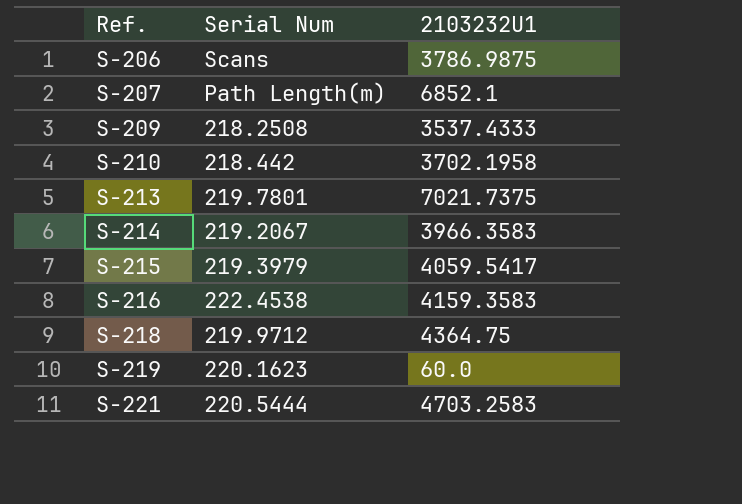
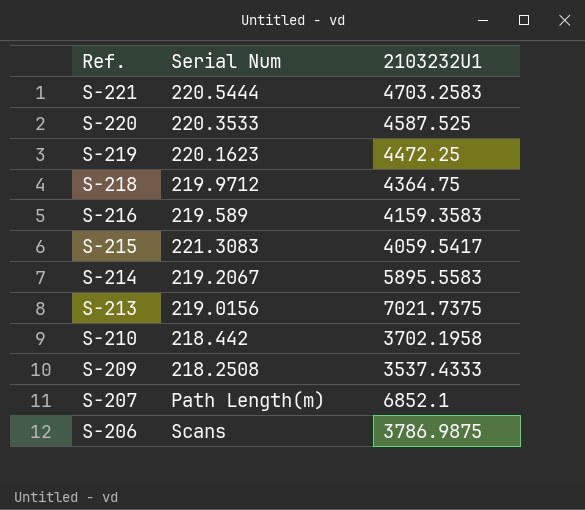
row order: Ref. ascending -> Ref. descending
row S-220: none -> 220.3533 | 4587.525
S-219 | 2103232U1: 60.0 -> 4472.25
S-216 | Serial Num: 222.4538 -> 219.589
S-215 | Serial Num: 219.3979 -> 221.3083
S-214 | 2103232U1: 3966.3583 -> 5895.5583
S-213 | Serial Num: 219.7801 -> 219.0156

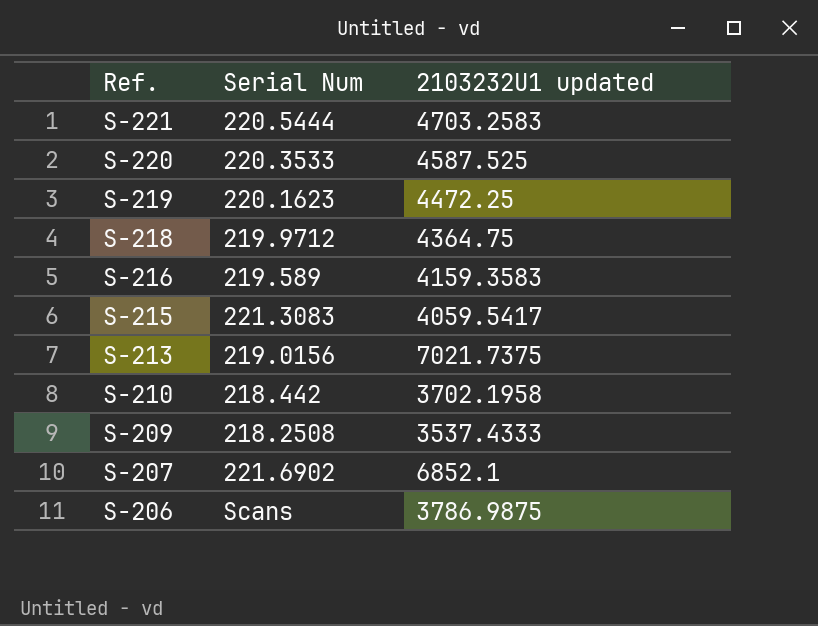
column name: 2103232U1 -> 2103232U1 updated
row S-214: 219.2067 | 5895.5583 -> none
S-207 | Serial Num: Path Length(m) -> 221.6902

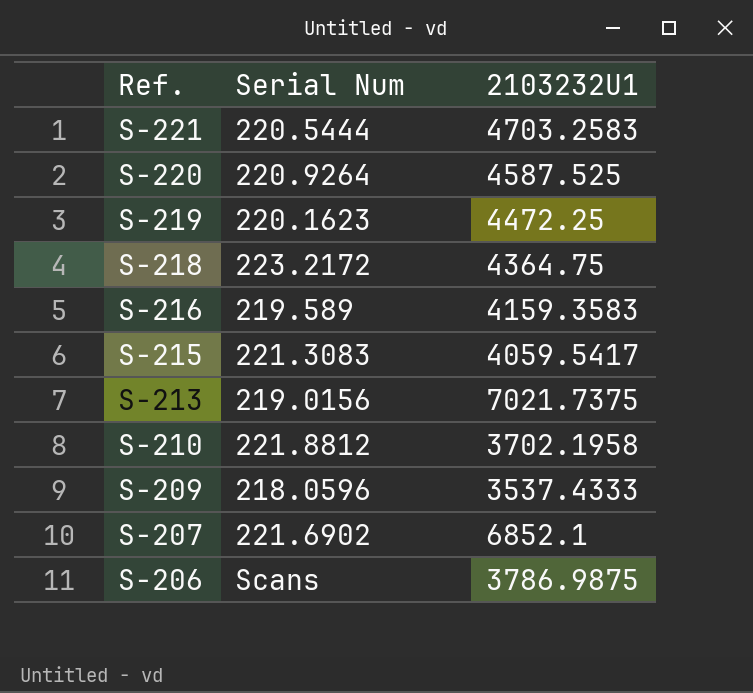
column name: 2103232U1 updated -> 2103232U1
S-220 | Serial Num: 220.3533 -> 220.9264
S-218 | Serial Num: 219.9712 -> 223.2172
S-210 | Serial Num: 218.442 -> 221.8812
S-209 | Serial Num: 218.2508 -> 218.0596

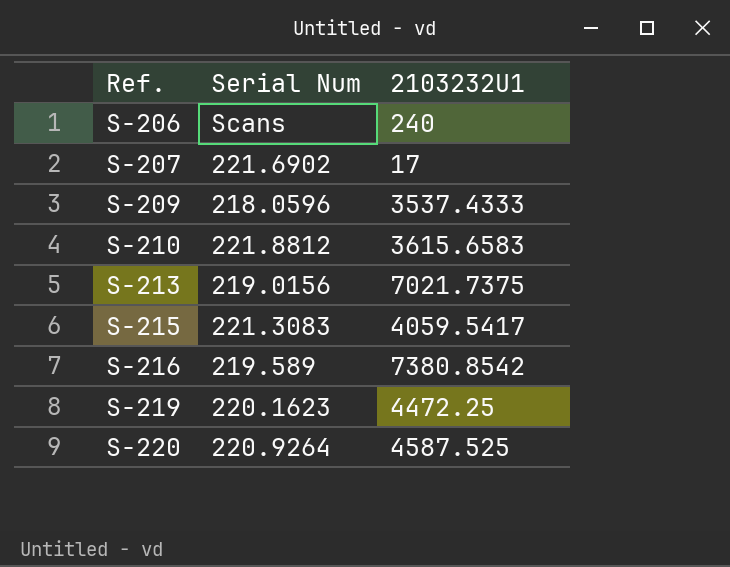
row order: Ref. descending -> Ref. ascending
row S-221: 220.5444 | 4703.2583 -> none
row S-218: 223.2172 | 4364.75 -> none
S-206 | 2103232U1: 3786.9875 -> 240
S-207 | 2103232U1: 6852.1 -> 17
S-210 | 2103232U1: 3702.1958 -> 3615.6583
S-216 | 2103232U1: 4159.3583 -> 7380.8542

